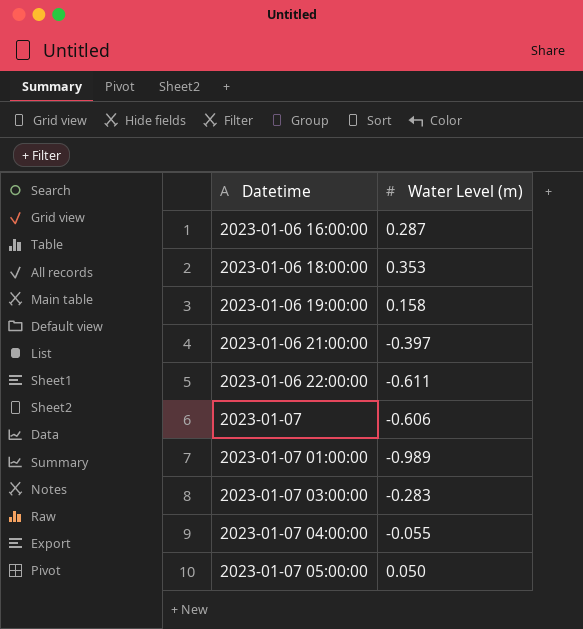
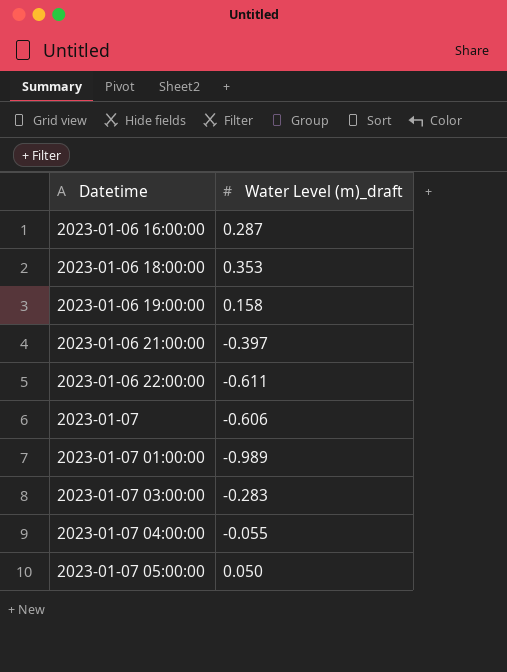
column name: Water Level (m) -> Water Level (m)_draft

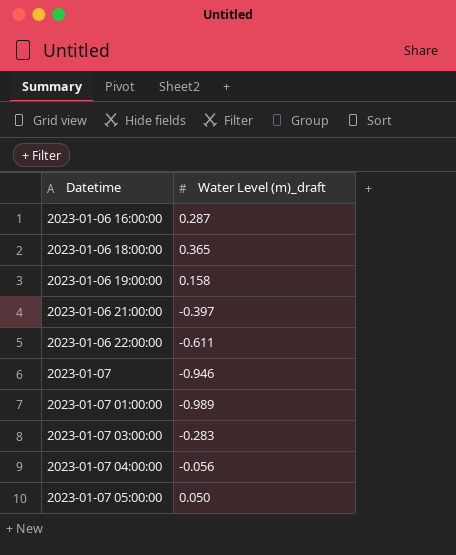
2023-01-06 18:00:00 | Water Level (m)_draft: 0.353 -> 0.365
2023-01-07 | Water Level (m)_draft: -0.606 -> -0.946
2023-01-07 04:00:00 | Water Level (m)_draft: -0.055 -> -0.056

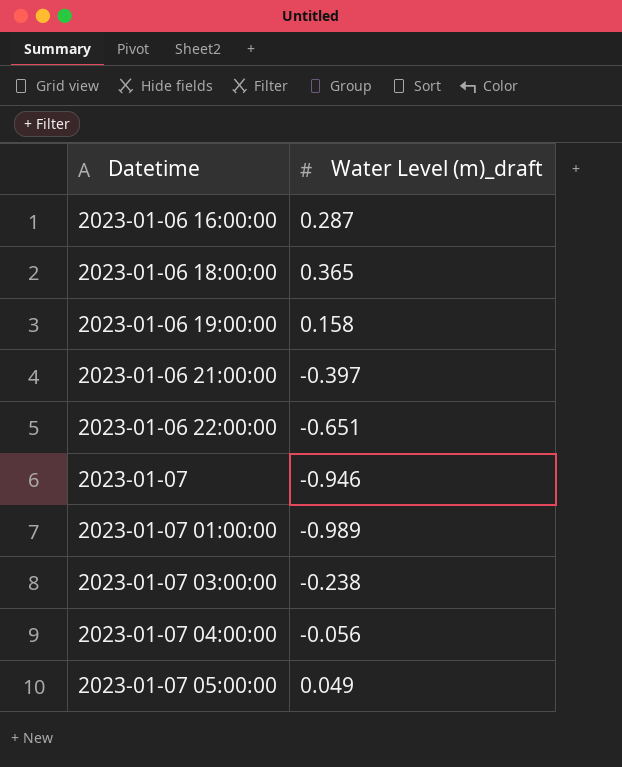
2023-01-06 22:00:00 | Water Level (m)_draft: -0.611 -> -0.651
2023-01-07 03:00:00 | Water Level (m)_draft: -0.283 -> -0.238
2023-01-07 05:00:00 | Water Level (m)_draft: 0.050 -> 0.049

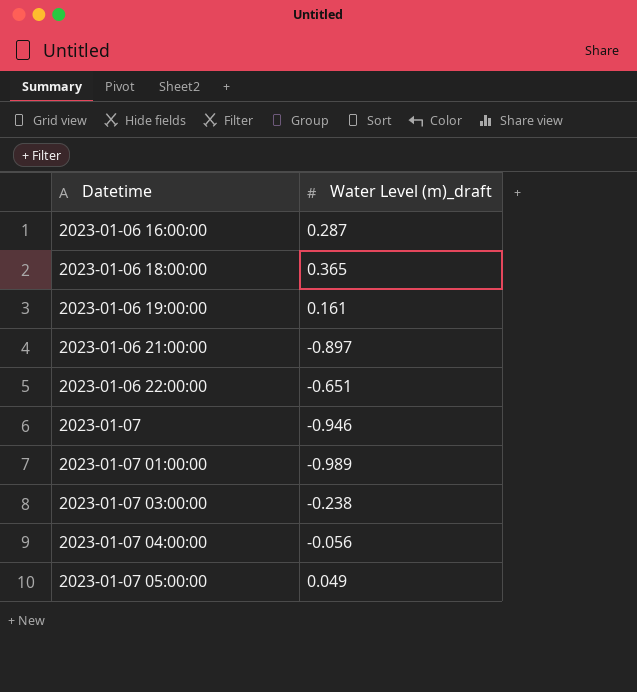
2023-01-06 19:00:00 | Water Level (m)_draft: 0.158 -> 0.161
2023-01-06 21:00:00 | Water Level (m)_draft: -0.397 -> -0.897

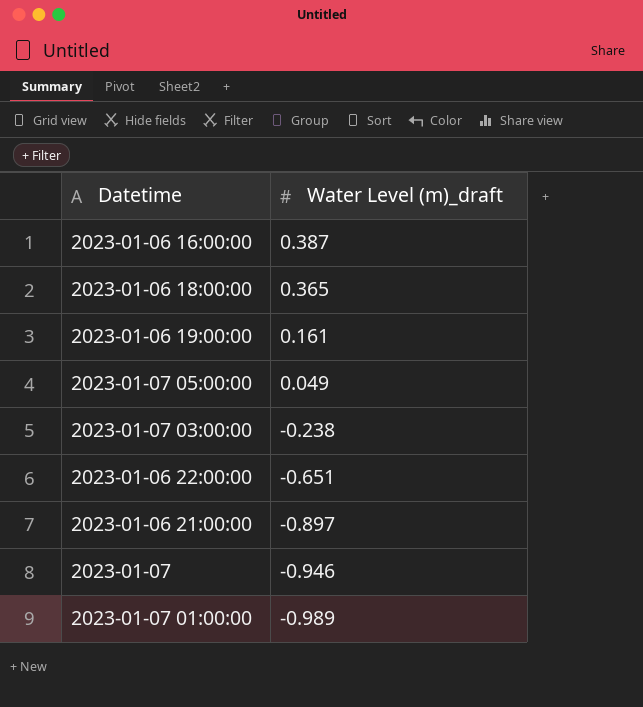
row order: Datetime ascending -> Water Level (m)_draft descending
row 2023-01-07 04:00:00: -0.056 -> none
2023-01-06 16:00:00 | Water Level (m)_draft: 0.287 -> 0.387

